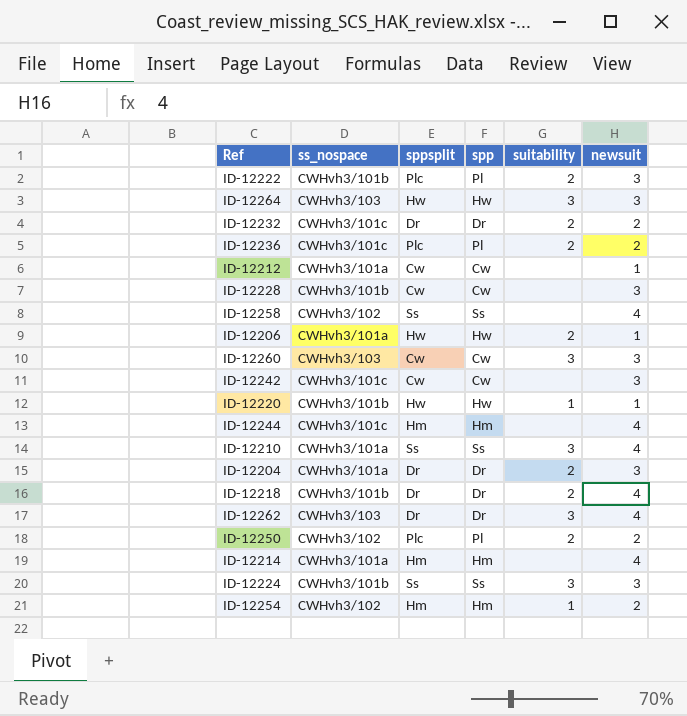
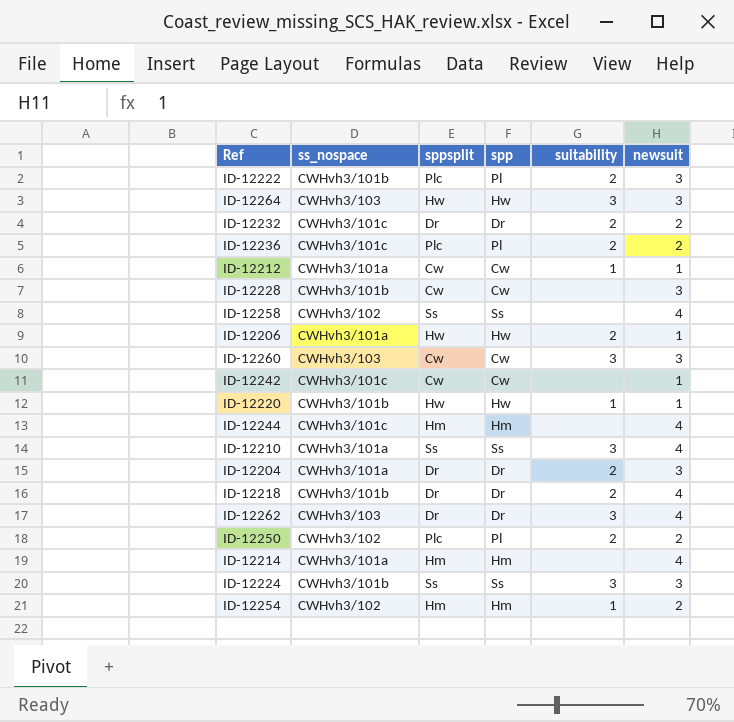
ID-12212 | suitability: none -> 1
ID-12242 | newsuit: 3 -> 1

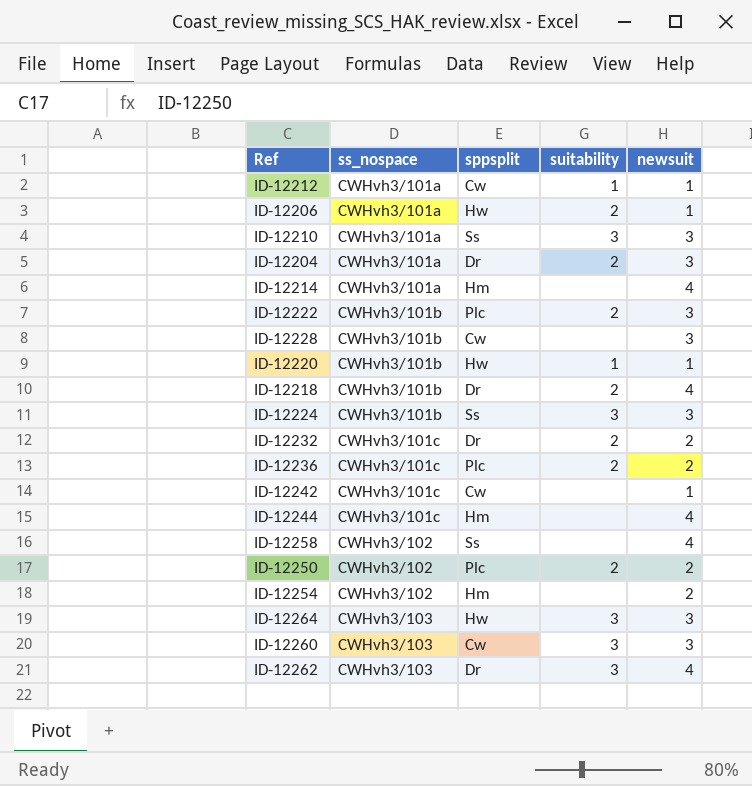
row order: none -> ss_nospace ascending
column spp | position: 4 -> none
ID-12210 | newsuit: 4 -> 3
ID-12254 | suitability: 1 -> none

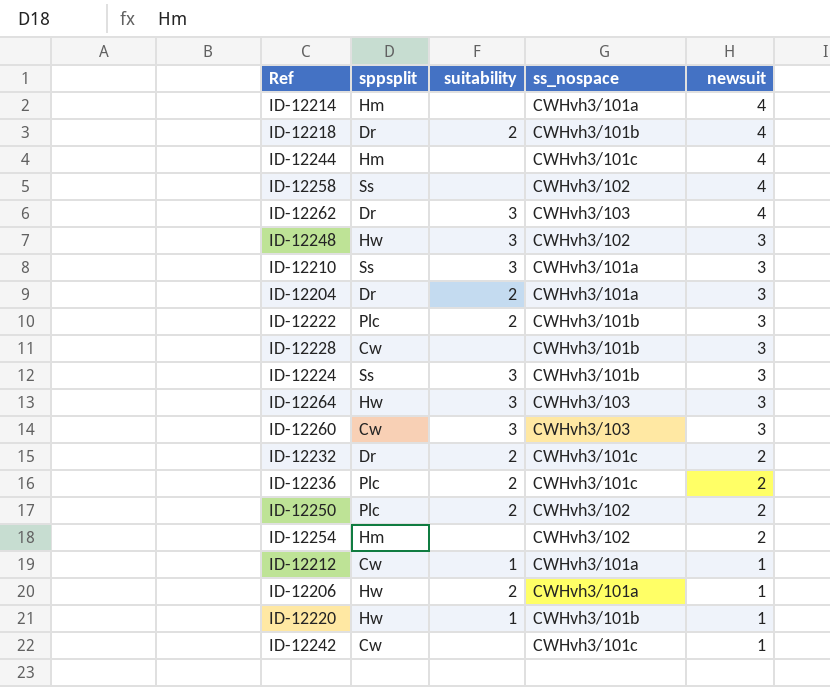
row order: ss_nospace ascending -> newsuit descending
column ss_nospace | position: 2 -> 4
row ID-12248: none -> Hw | 3 | CWHvh3/102 | 3

